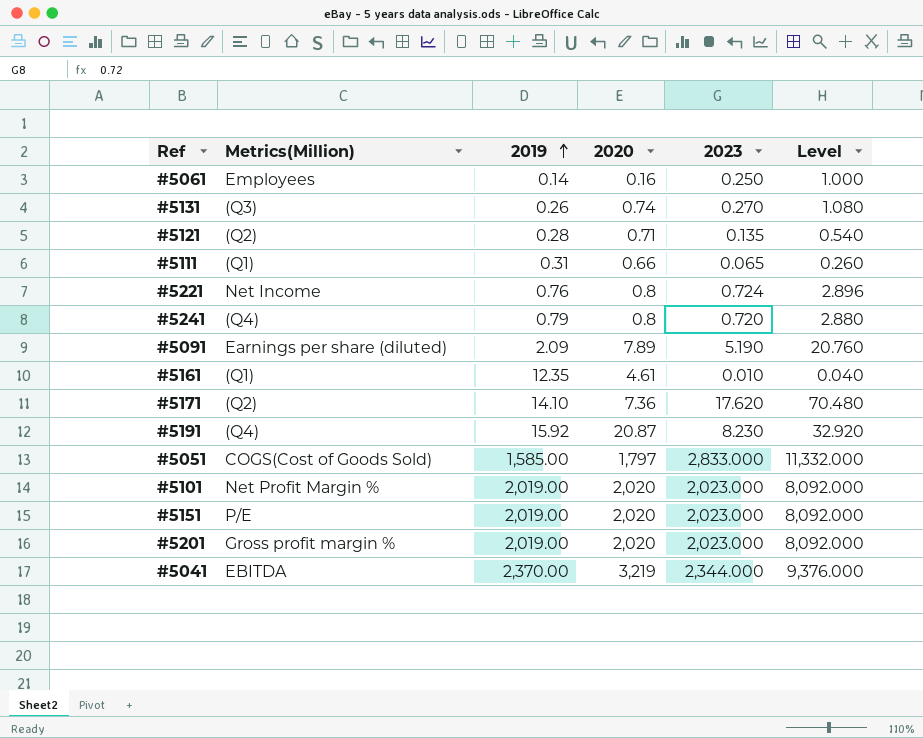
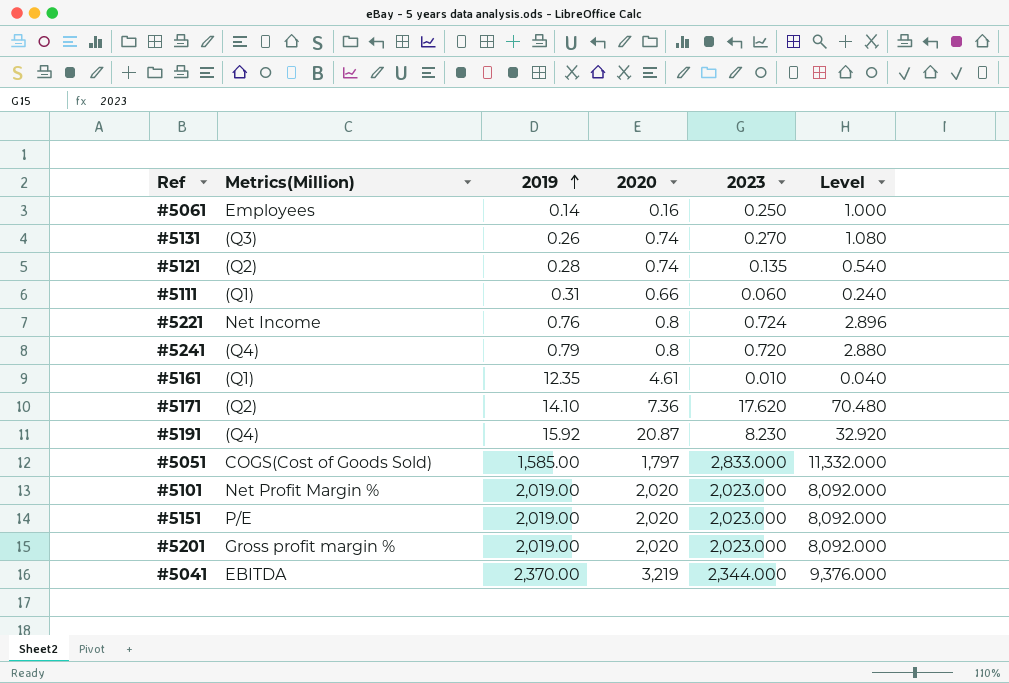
row #5091: Earnings per share (diluted) | 2.09 | 7.89 | 5.190 | 20.760 -> none
#5121 | 2020: 0.71 -> 0.74
#5111 | 2023: 0.065 -> 0.060
#5111 | Level: 0.260 -> 0.240

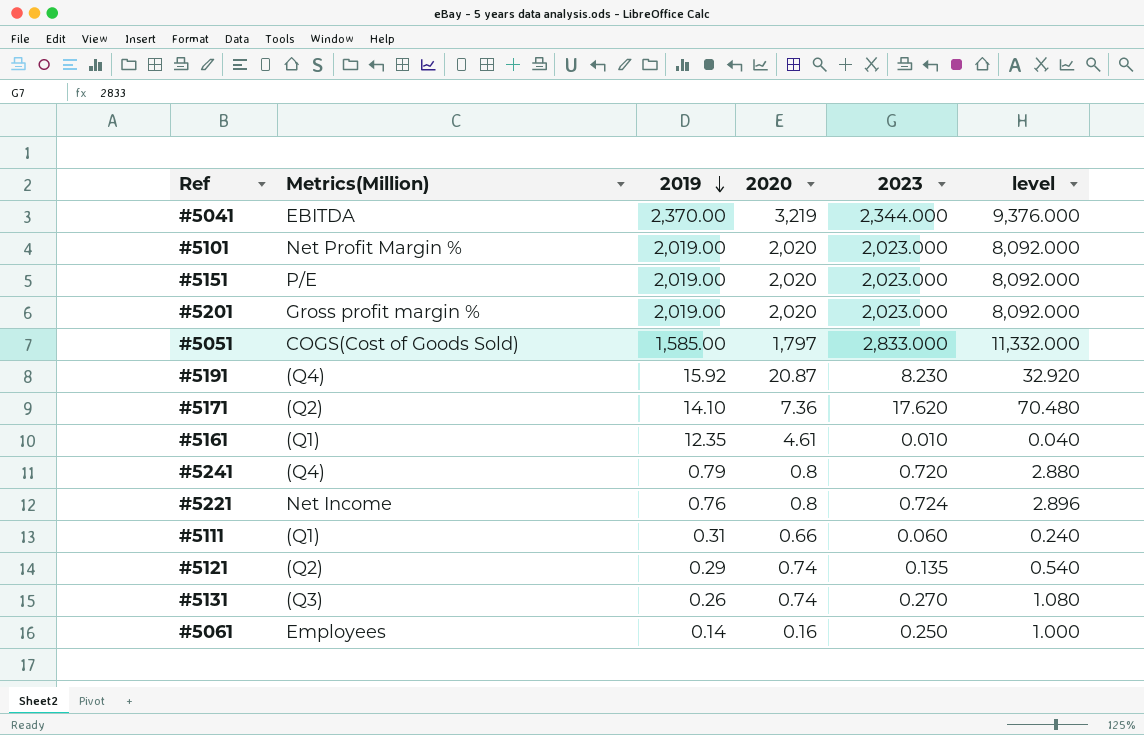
row order: 2019 ascending -> 2019 descending
column name: Level -> level
#5121 | 2019: 0.28 -> 0.29

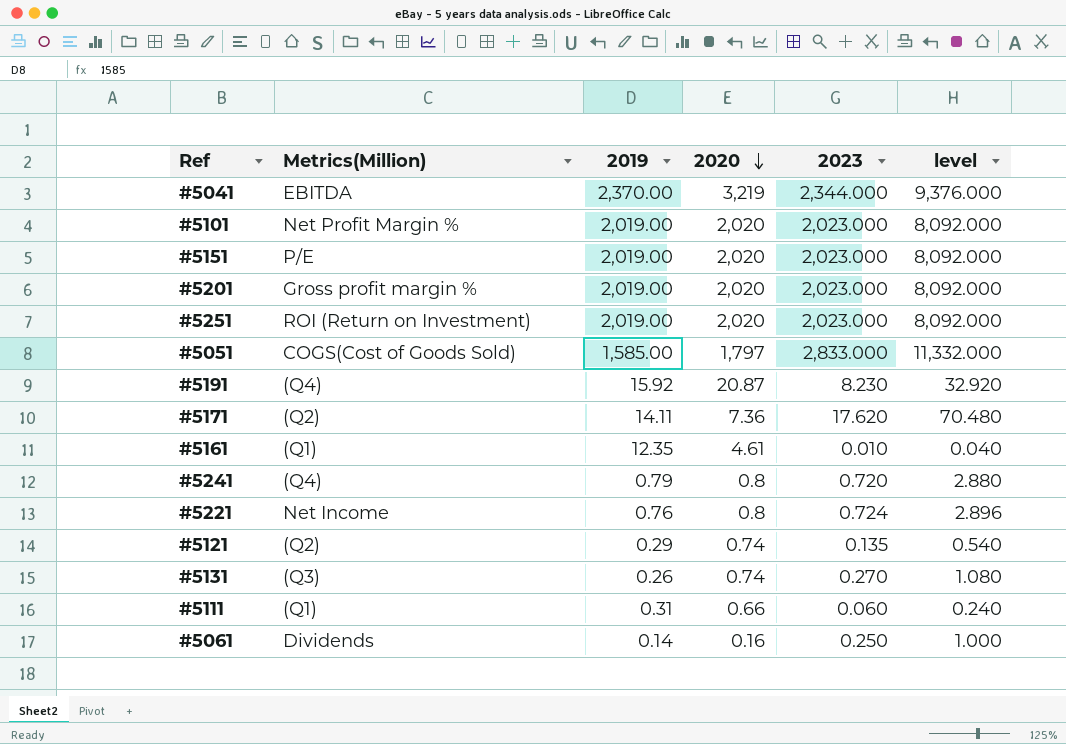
row order: 2019 descending -> 2020 descending
row #5251: none -> ROI (Return on Investment) | 2,019.00 | 2,020 | 2,023.000 | 8,092.000
#5171 | 2019: 14.10 -> 14.11
#5061 | Metrics(Million): Employees -> Dividends

